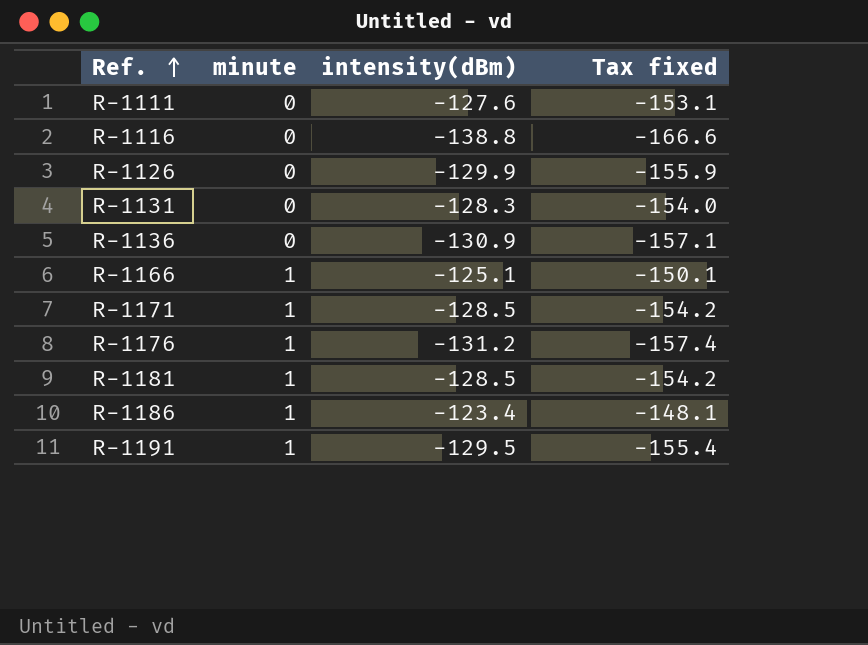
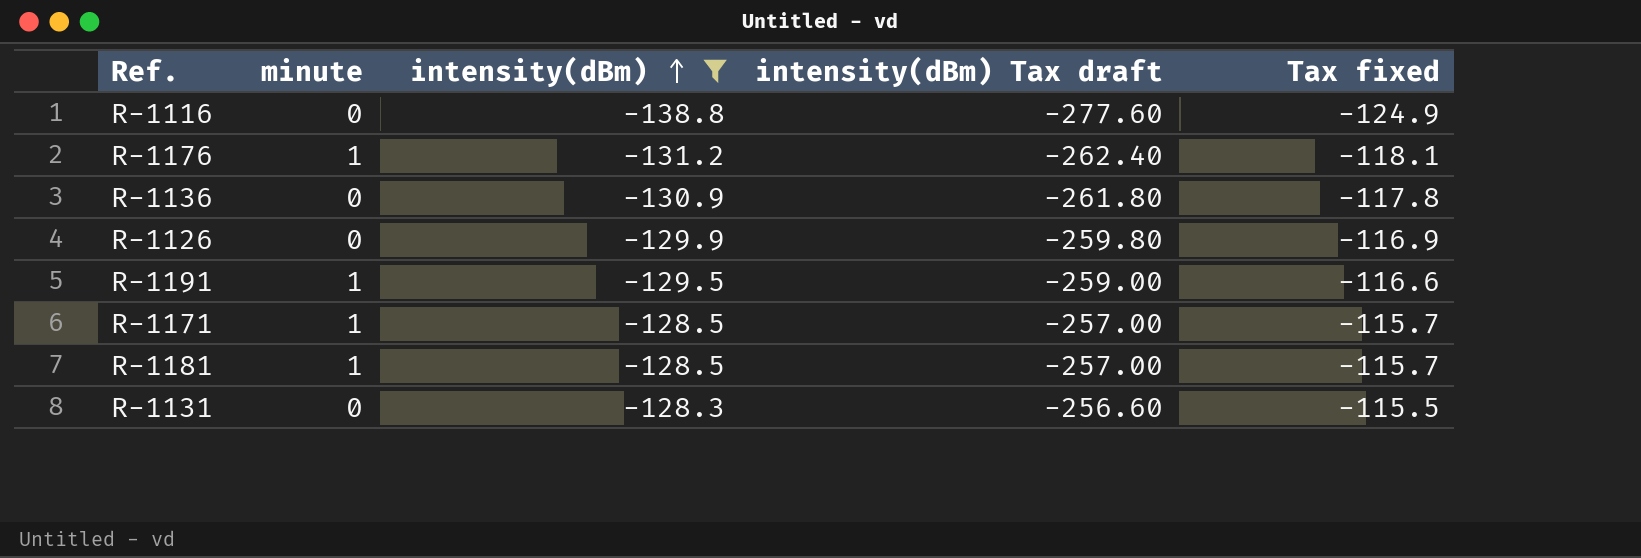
filter: none -> intensity(dBm) <= -128.3
row order: Ref. ascending -> intensity(dBm) ascending
column intensity(dBm) Tax draft | formula: none -> [intensity(dBm)] * 2
column Tax fixed | formula: [intensity(dBm)] * 1.2 -> [intensity(dBm)] * 0.9

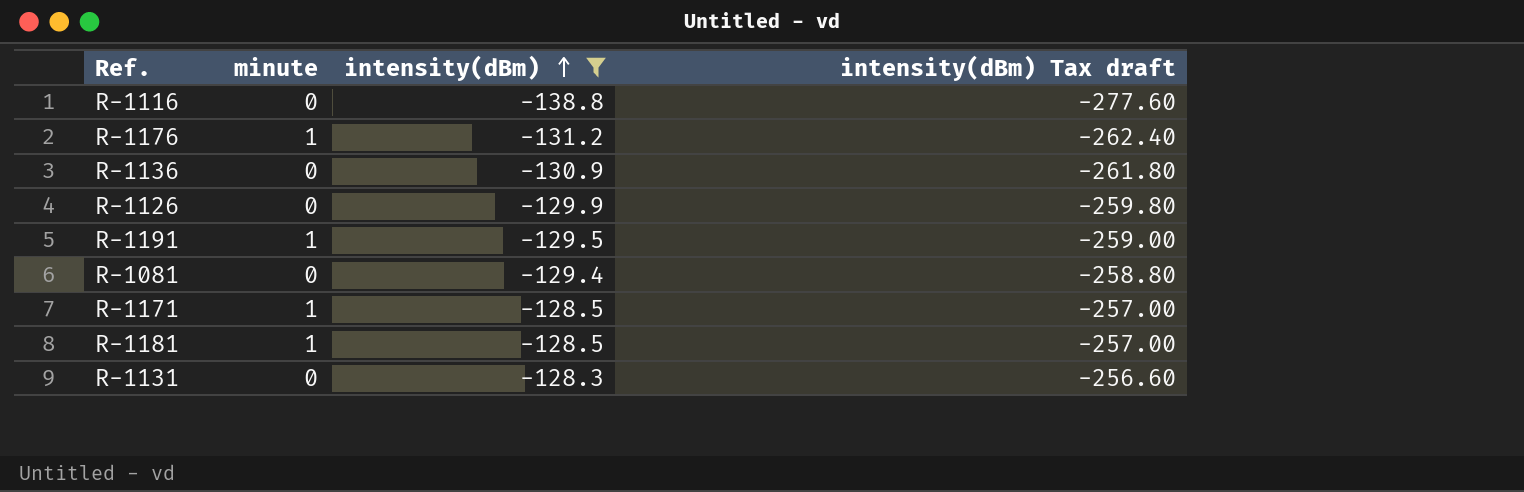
column Tax fixed | formula: [intensity(dBm)] * 0.9 -> none
row R-1081: none -> 0 | -129.4 | -258.80

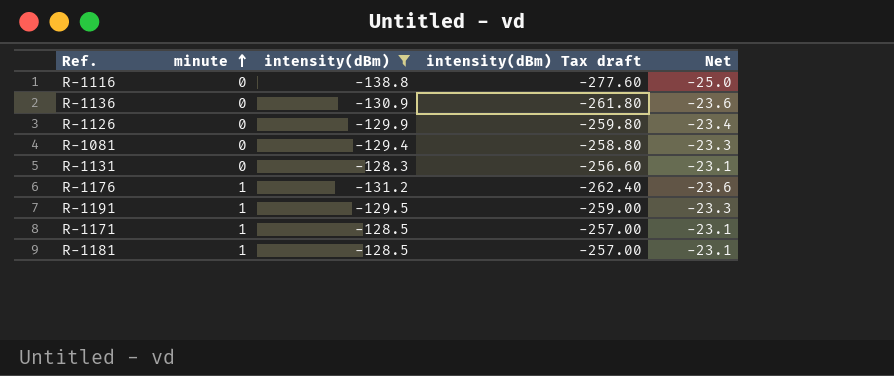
row order: intensity(dBm) ascending -> minute ascending
column Net | formula: none -> [intensity(dBm)] * 0.18

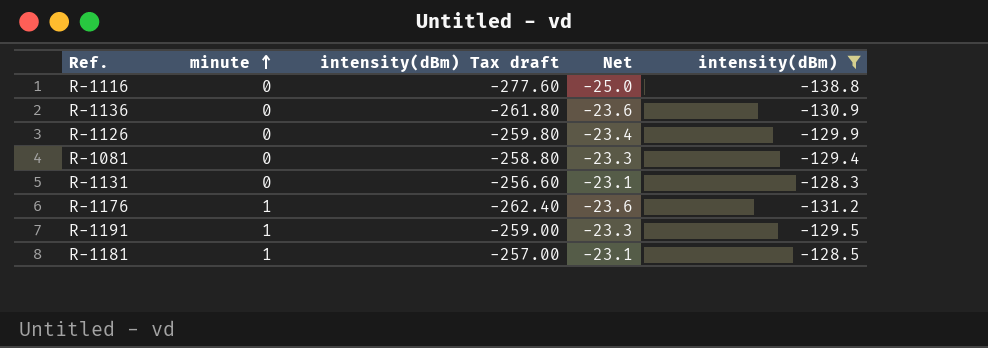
column intensity(dBm) | position: 3 -> 5
row R-1171: 1 | -128.5 | -257.00 | -23.1 -> none

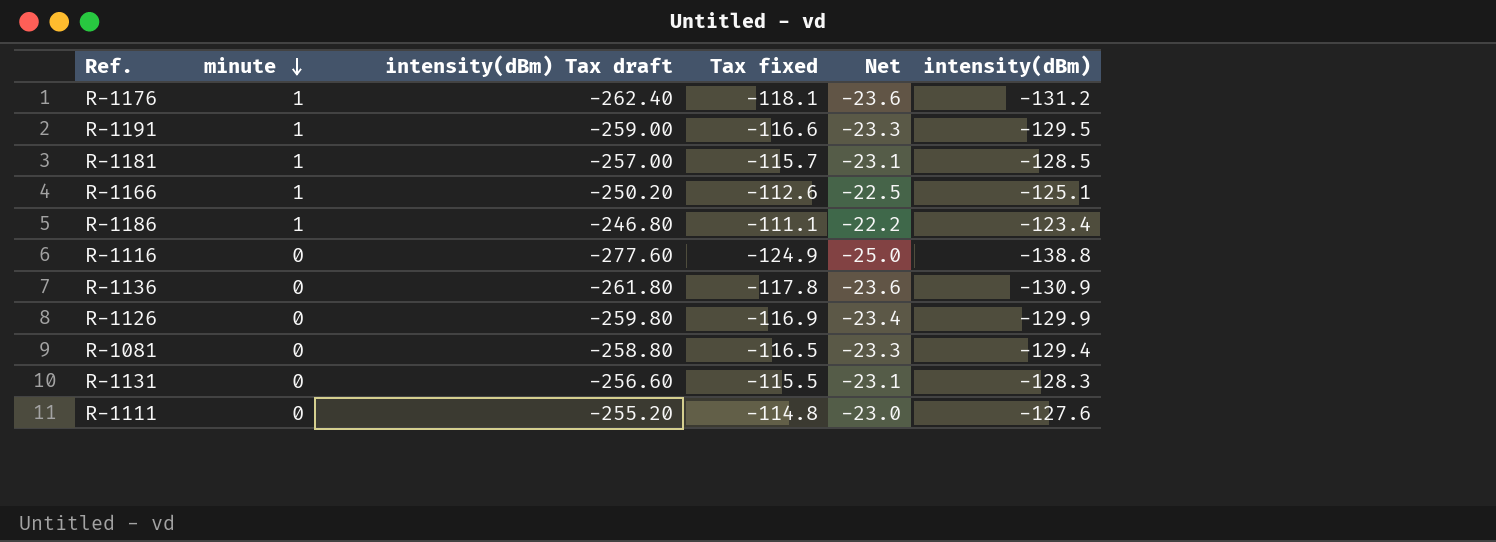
filter: intensity(dBm) <= -128.3 -> none
row order: minute ascending -> minute descending
column Tax fixed | formula: none -> [intensity(dBm)] * 0.9

